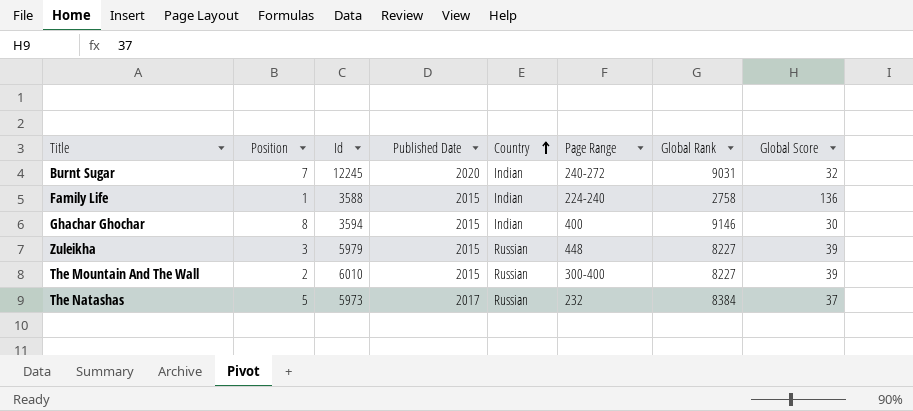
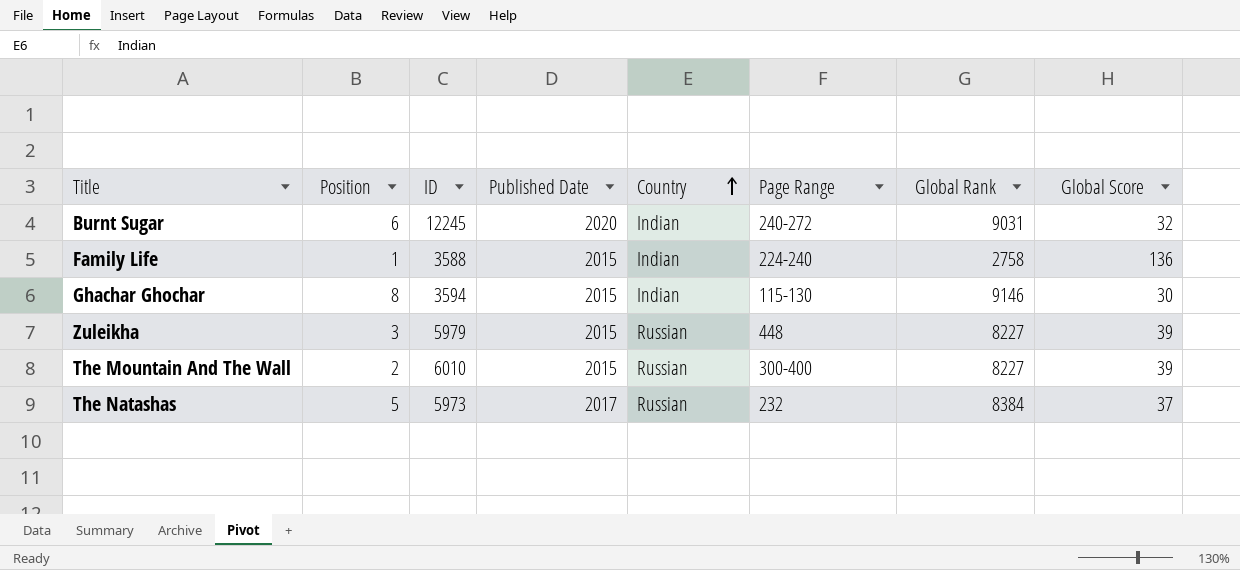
column name: Id -> ID
Burnt Sugar | Position: 7 -> 6
Ghachar Ghochar | Page Range: 400 -> 115-130

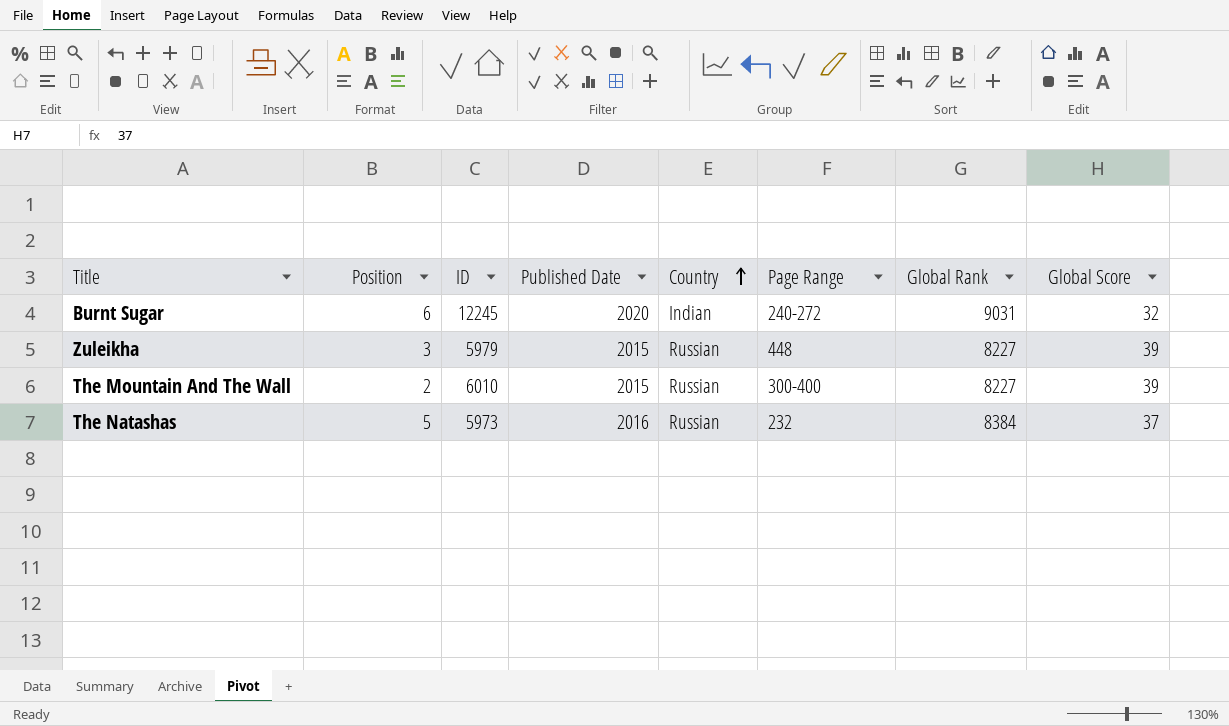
row Family Life: 1 | 3588 | 2015 | Indian | 224-240 | 2758 | 136 -> none
row Ghachar Ghochar: 8 | 3594 | 2015 | Indian | 115-130 | 9146 | 30 -> none
The Natashas | Published Date: 2017 -> 2016

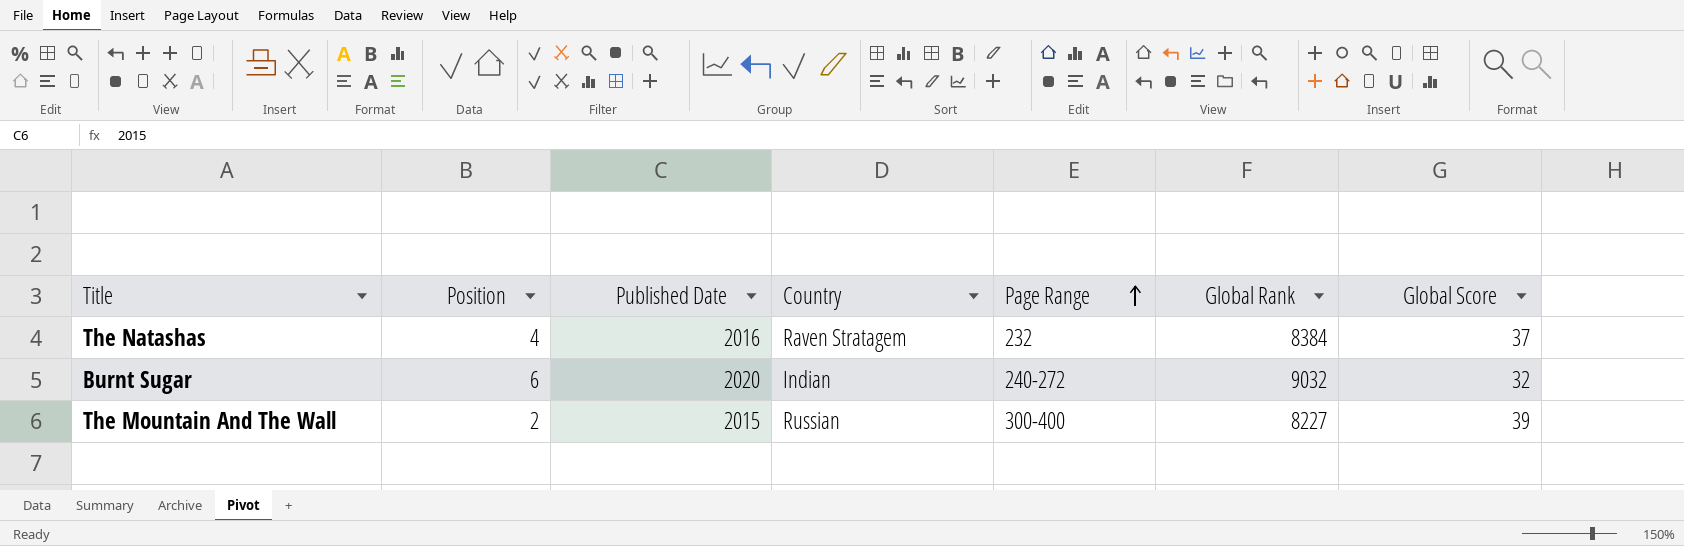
row order: Country ascending -> Page Range ascending
column ID | position: 3 -> none
row Zuleikha: 3 | 5979 | 2015 | Russian | 448 | 8227 | 39 -> none
The Natashas | Position: 5 -> 4
The Natashas | Country: Russian -> Raven Stratagem
Burnt Sugar | Global Rank: 9031 -> 9032

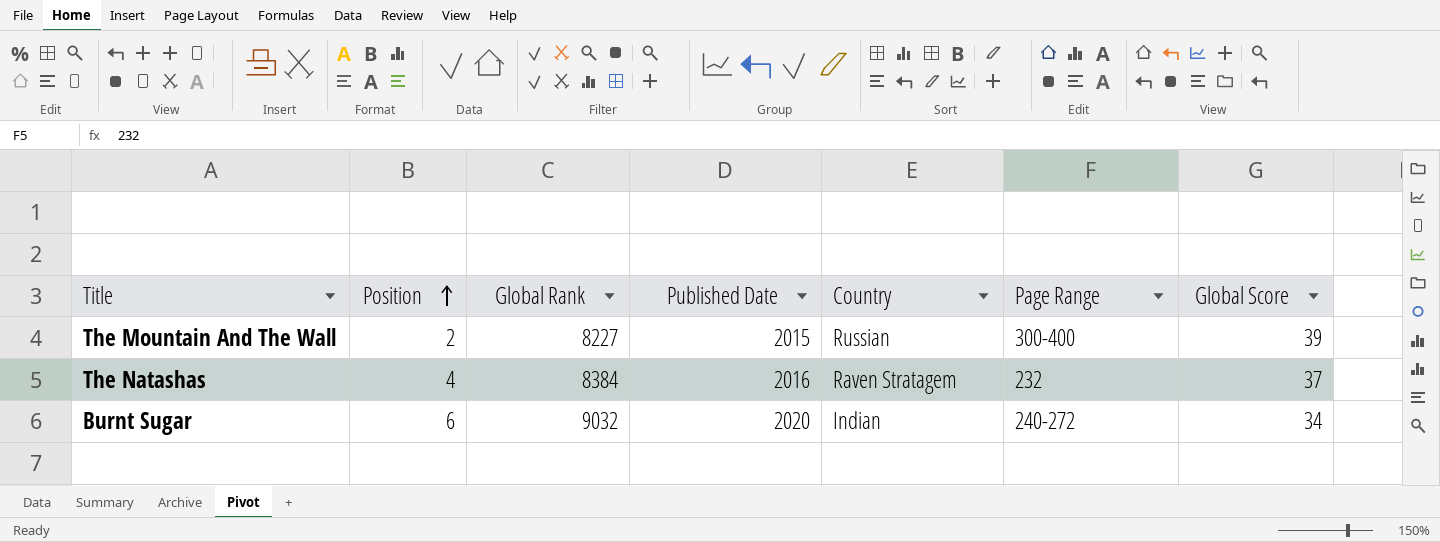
row order: Page Range ascending -> Position ascending
column Global Rank | position: 6 -> 3
Burnt Sugar | Global Score: 32 -> 34

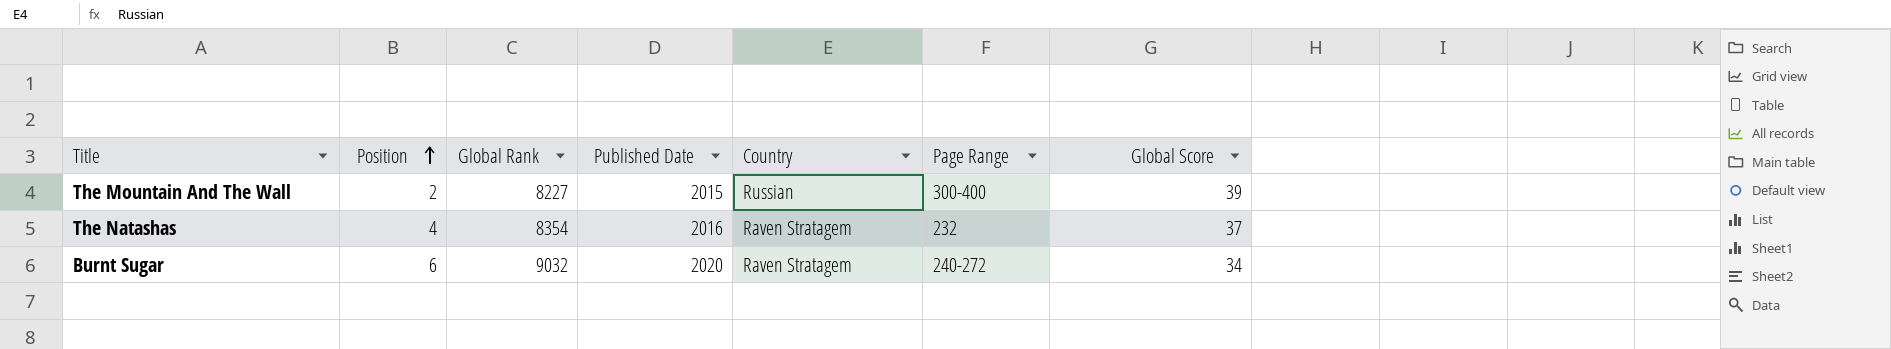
The Natashas | Global Rank: 8384 -> 8354
Burnt Sugar | Country: Indian -> Raven Stratagem

